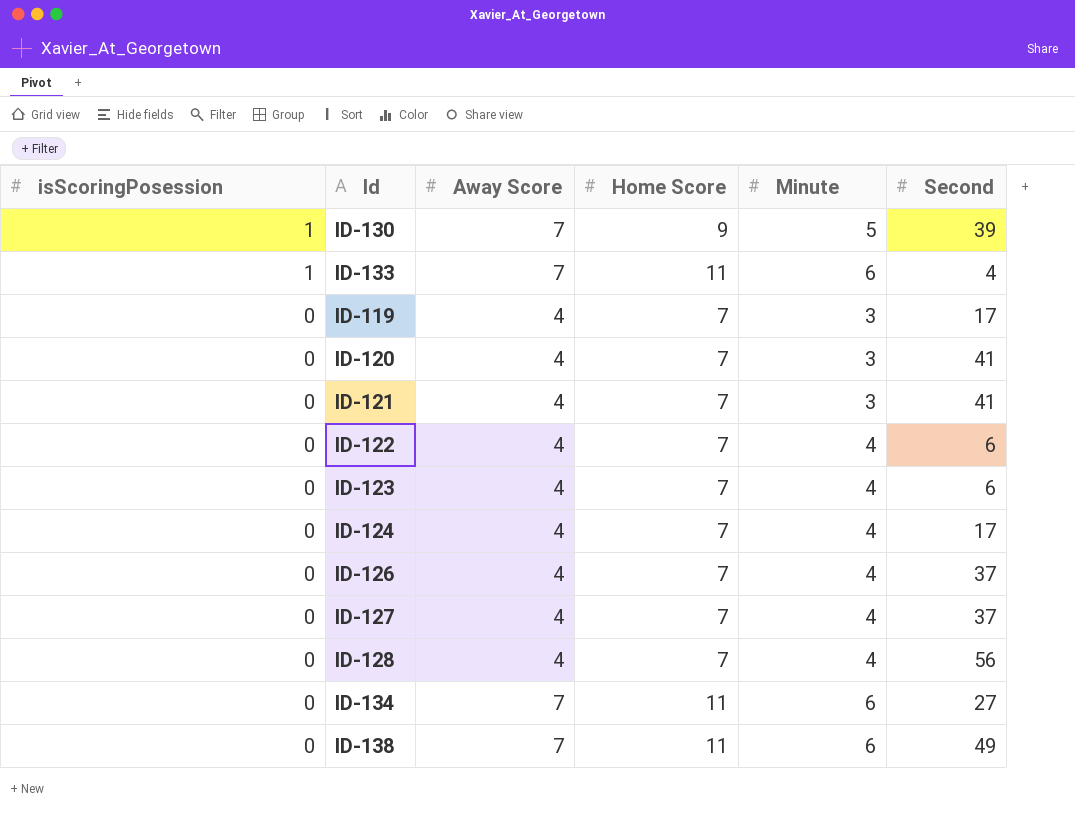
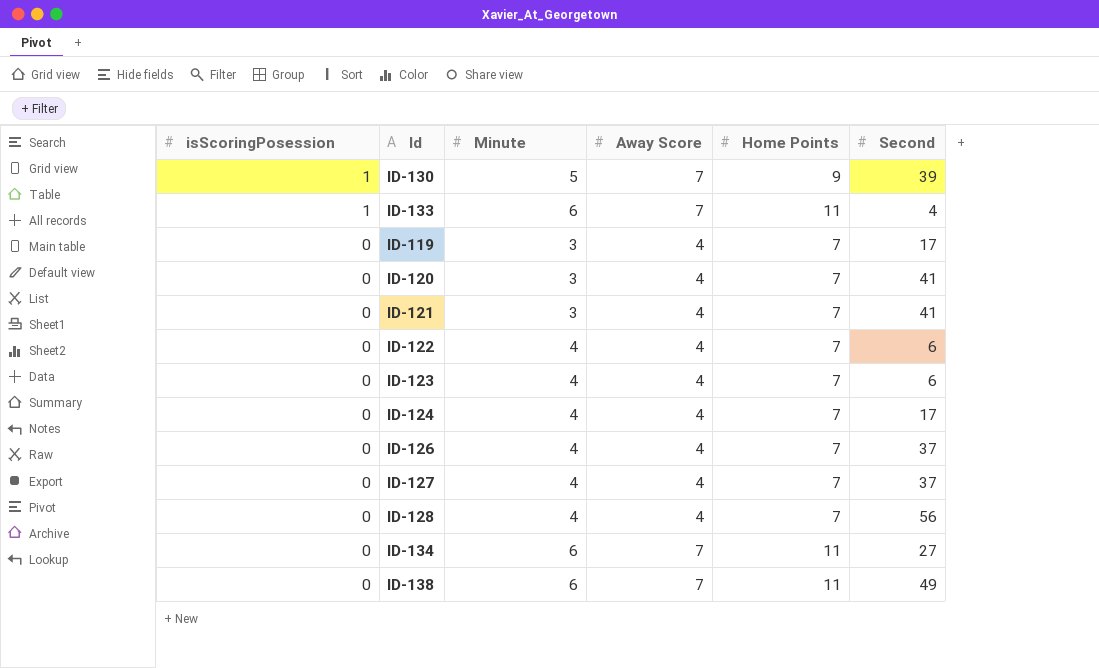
column Minute | position: 5 -> 3
column name: Home Score -> Home Points

